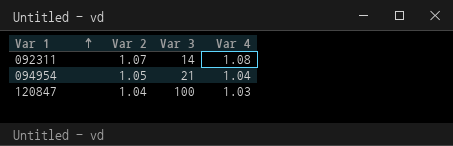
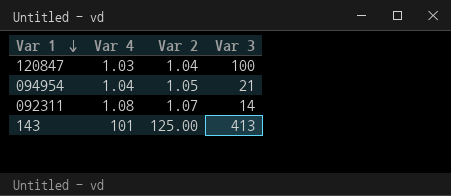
row order: Var 1 ascending -> Var 1 descending
column Var 4 | position: 4 -> 2
row 143: none -> 101 | 125.00 | 413

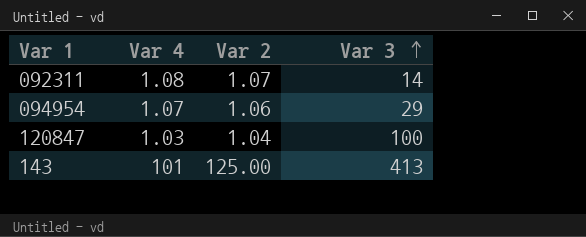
row order: Var 1 descending -> Var 3 ascending
094954 | Var 4: 1.04 -> 1.07
094954 | Var 2: 1.05 -> 1.06
094954 | Var 3: 21 -> 29

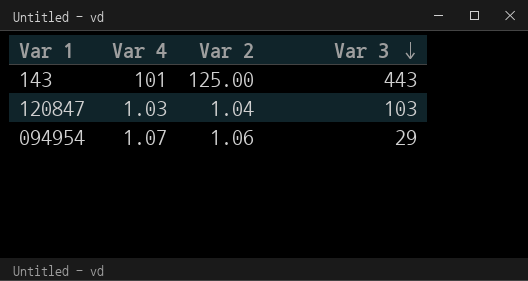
row order: Var 3 ascending -> Var 3 descending
row 092311: 1.08 | 1.07 | 14 -> none
143 | Var 3: 413 -> 443
120847 | Var 3: 100 -> 103

